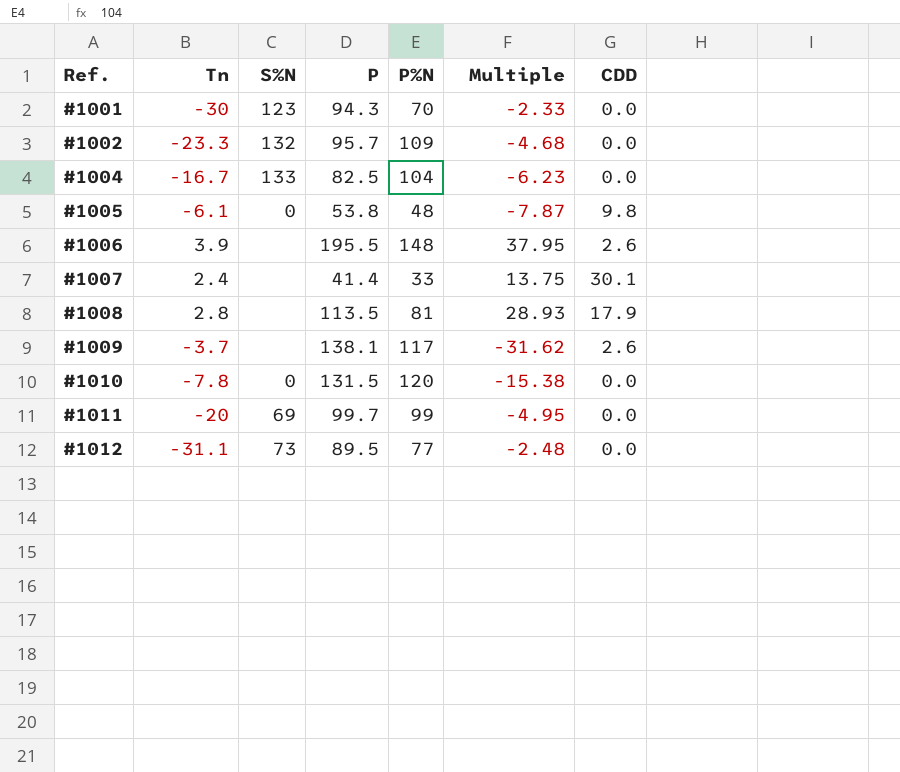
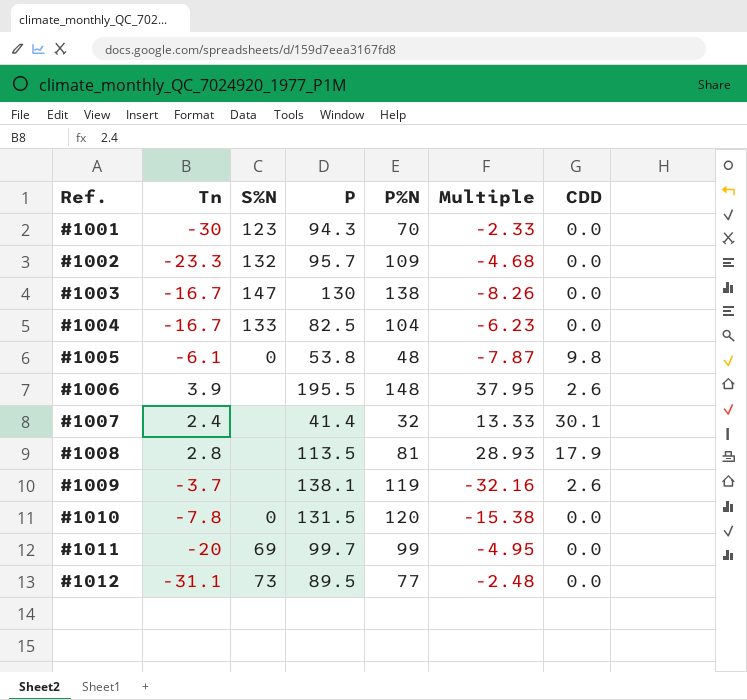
row #1003: none -> -16.7 | 147 | 130 | 138 | -8.26 | 0.0
#1007 | P%N: 33 -> 32
#1007 | Multiple: 13.75 -> 13.33
#1009 | P%N: 117 -> 119
#1009 | Multiple: -31.62 -> -32.16

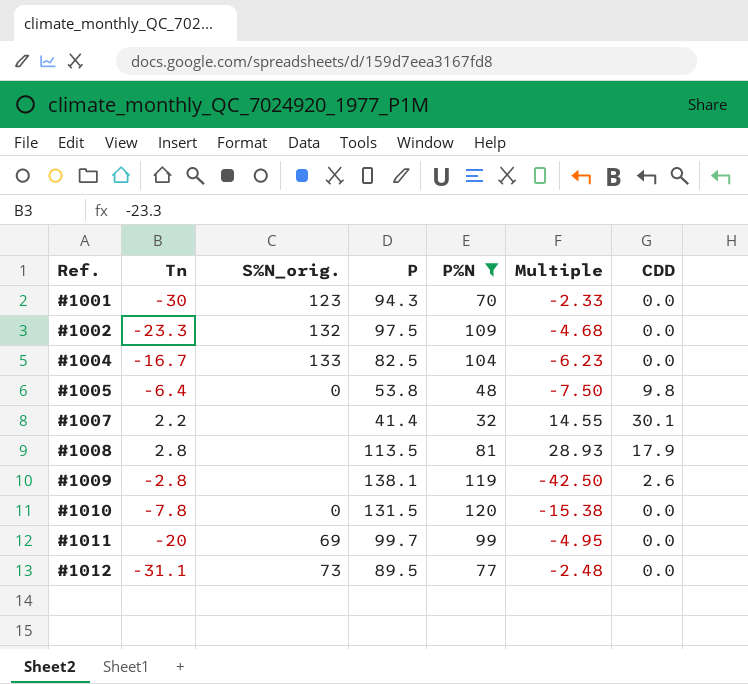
filter: none -> P%N <= 120
column name: S%N -> S%N_orig.
#1002 | P: 95.7 -> 97.5
#1005 | Tn: -6.1 -> -6.4
#1005 | Multiple: -7.87 -> -7.50
#1007 | Tn: 2.4 -> 2.2
#1007 | Multiple: 13.33 -> 14.55
#1009 | Tn: -3.7 -> -2.8
#1009 | Multiple: -32.16 -> -42.50

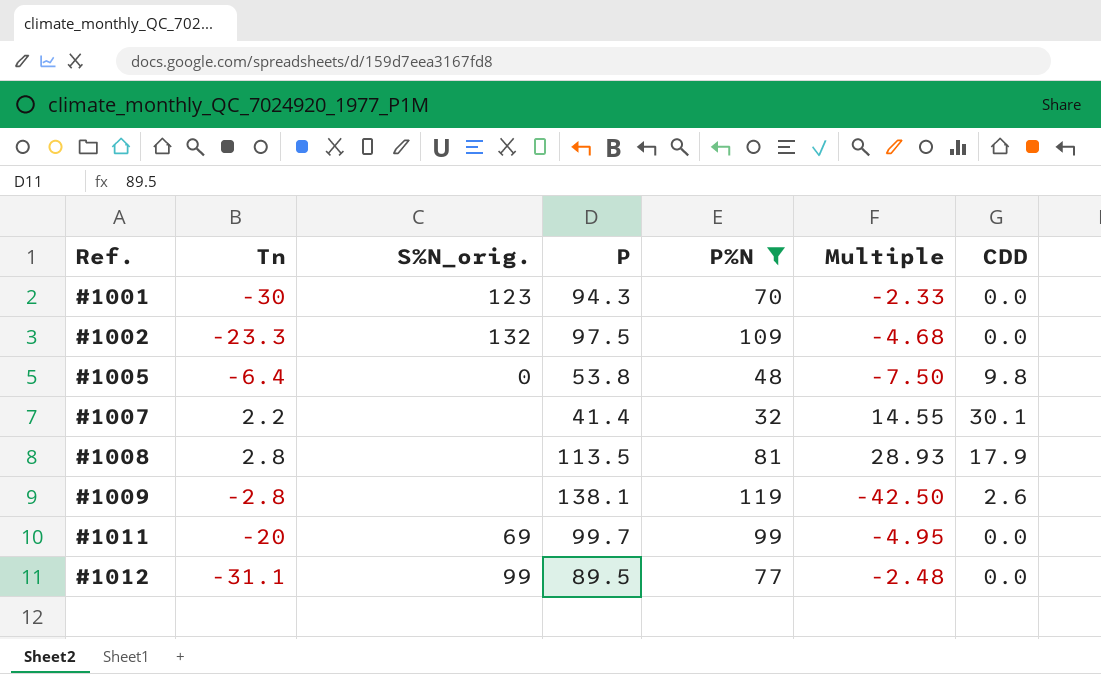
row #1004: -16.7 | 133 | 82.5 | 104 | -6.23 | 0.0 -> none
row #1010: -7.8 | 0 | 131.5 | 120 | -15.38 | 0.0 -> none
#1012 | S%N_orig.: 73 -> 99

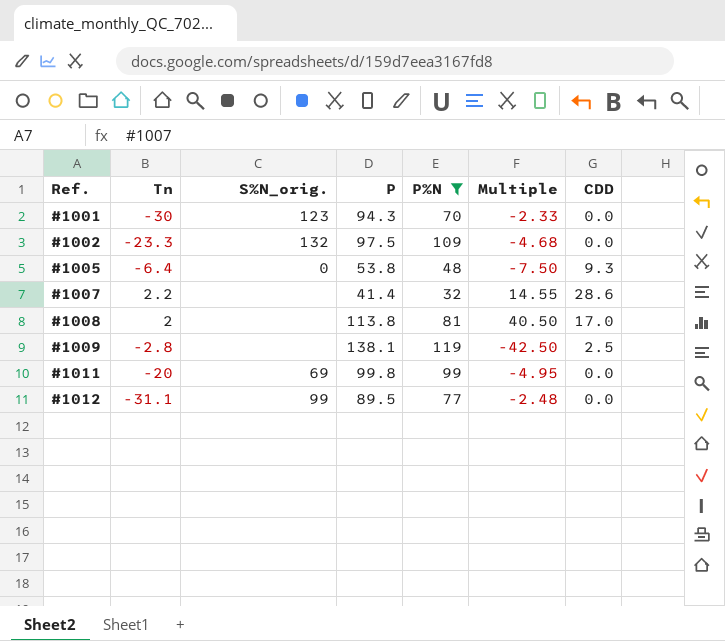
#1005 | CDD: 9.8 -> 9.3
#1007 | CDD: 30.1 -> 28.6
#1008 | Tn: 2.8 -> 2
#1008 | P: 113.5 -> 113.8
#1008 | Multiple: 28.93 -> 40.50
#1008 | CDD: 17.9 -> 17.0
#1009 | CDD: 2.6 -> 2.5
#1011 | P: 99.7 -> 99.8

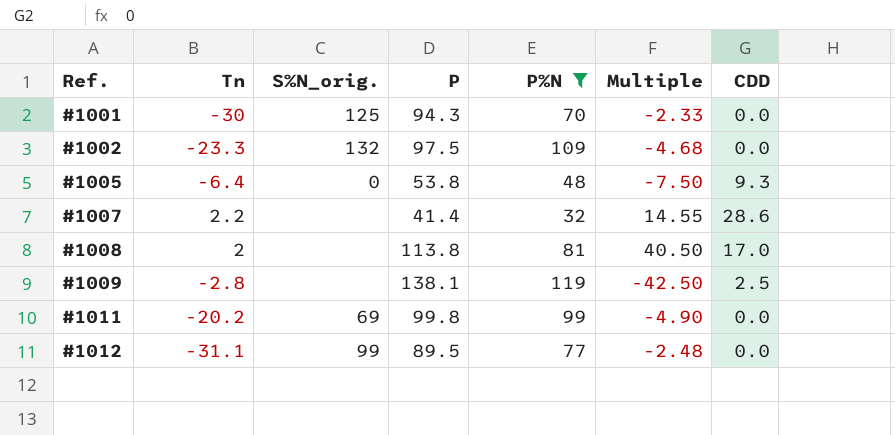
#1001 | S%N_orig.: 123 -> 125
#1011 | Tn: -20 -> -20.2
#1011 | Multiple: -4.95 -> -4.90

